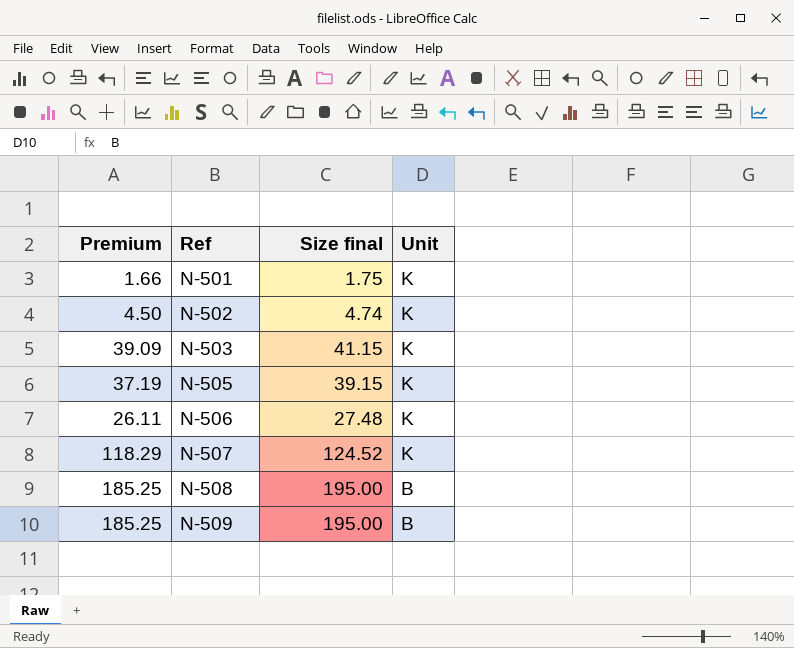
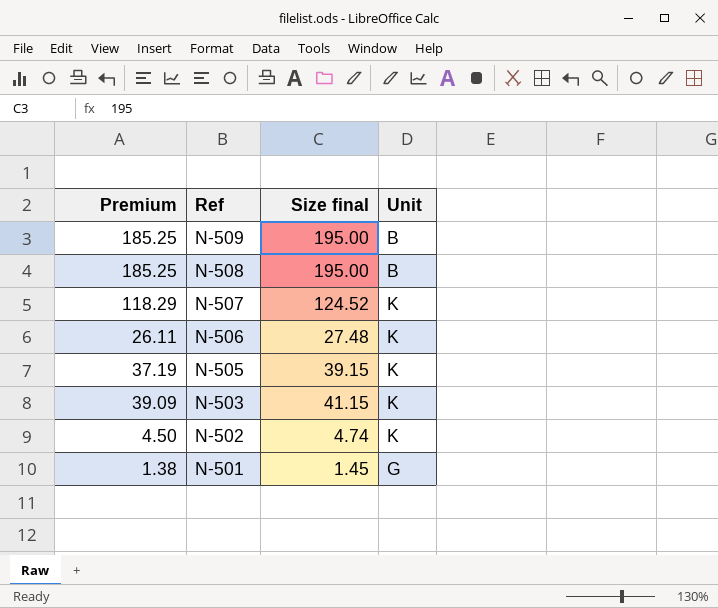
row order: Ref ascending -> Ref descending
N-501 | Premium: 1.66 -> 1.38
N-501 | Size final: 1.75 -> 1.45
N-501 | Unit: K -> G

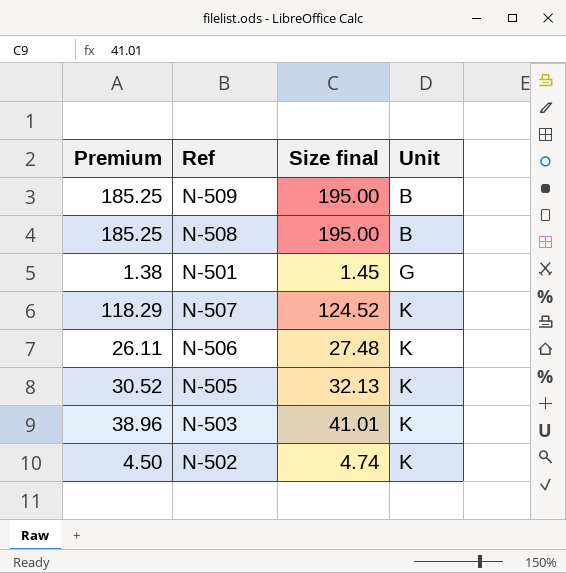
row order: Ref descending -> Unit ascending
N-505 | Premium: 37.19 -> 30.52
N-505 | Size final: 39.15 -> 32.13
N-503 | Premium: 39.09 -> 38.96
N-503 | Size final: 41.15 -> 41.01

